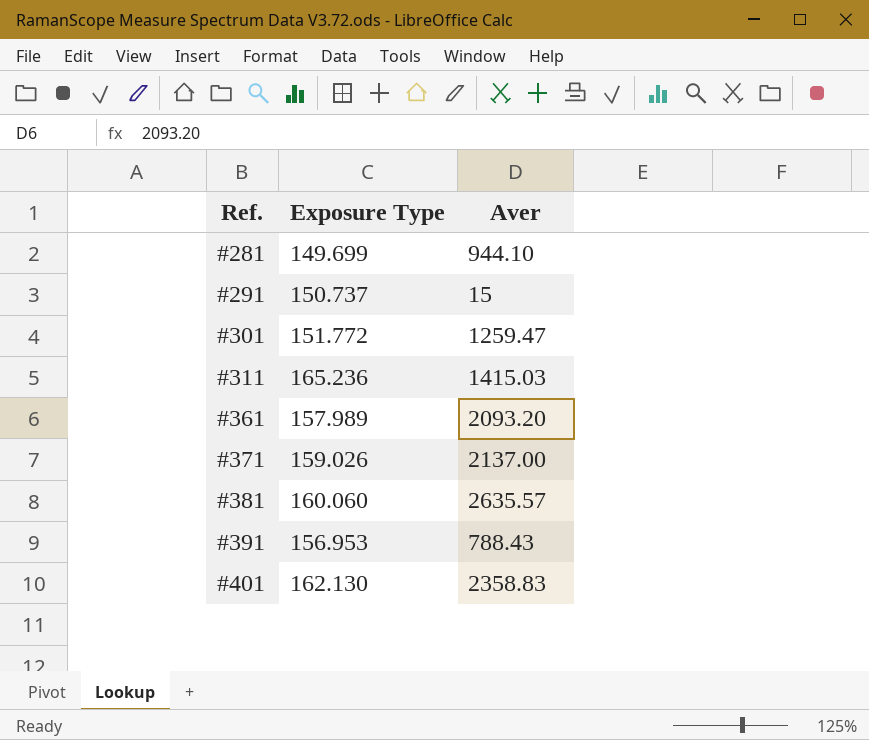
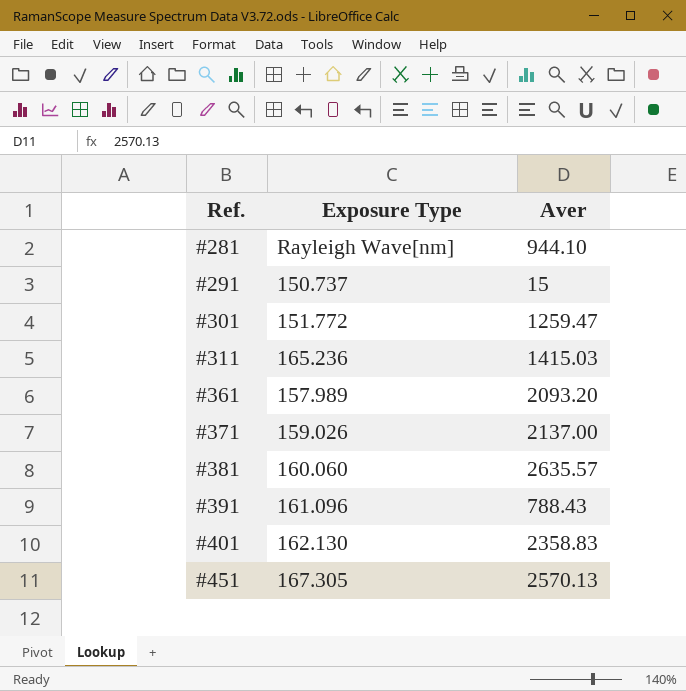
#281 | Exposure Type: 149.699 -> Rayleigh Wave[nm]
#391 | Exposure Type: 156.953 -> 161.096
row #451: none -> 167.305 | 2570.13

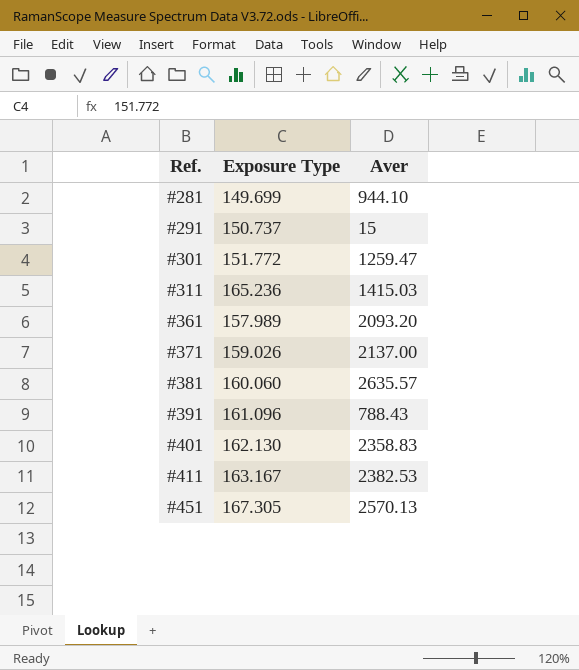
#281 | Exposure Type: Rayleigh Wave[nm] -> 149.699
row #411: none -> 163.167 | 2382.53

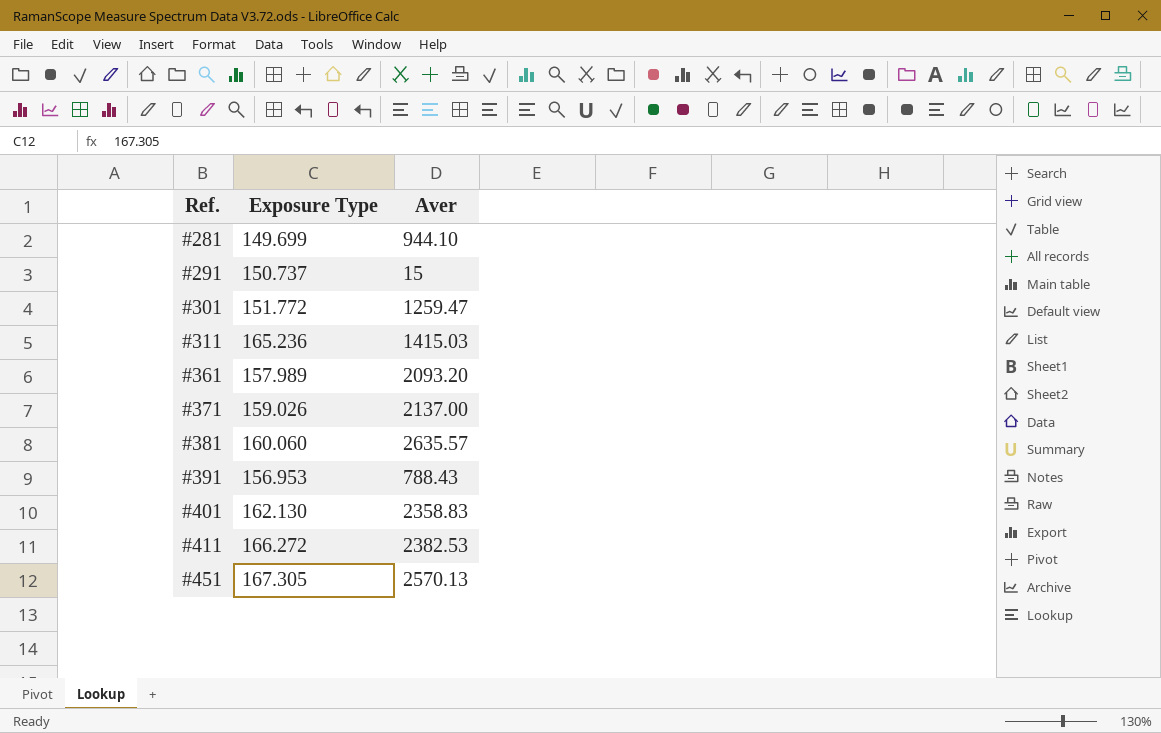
#391 | Exposure Type: 161.096 -> 156.953
#411 | Exposure Type: 163.167 -> 166.272

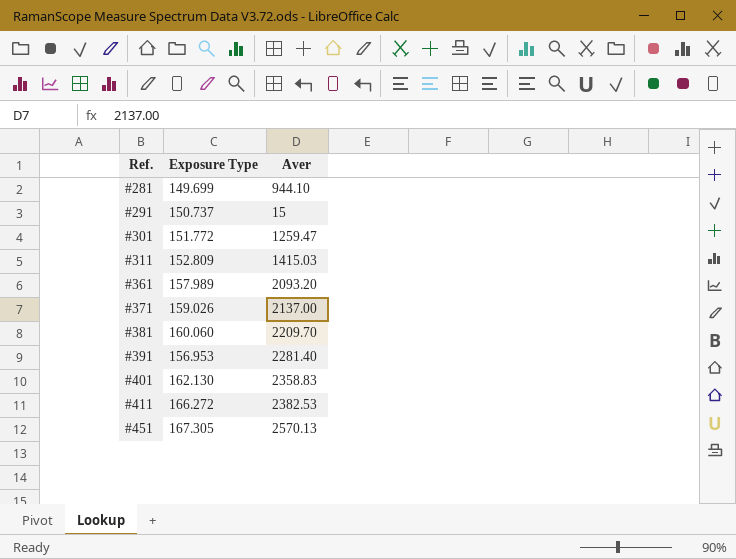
#311 | Exposure Type: 165.236 -> 152.809
#381 | Aver: 2635.57 -> 2209.70
#391 | Aver: 788.43 -> 2281.40

